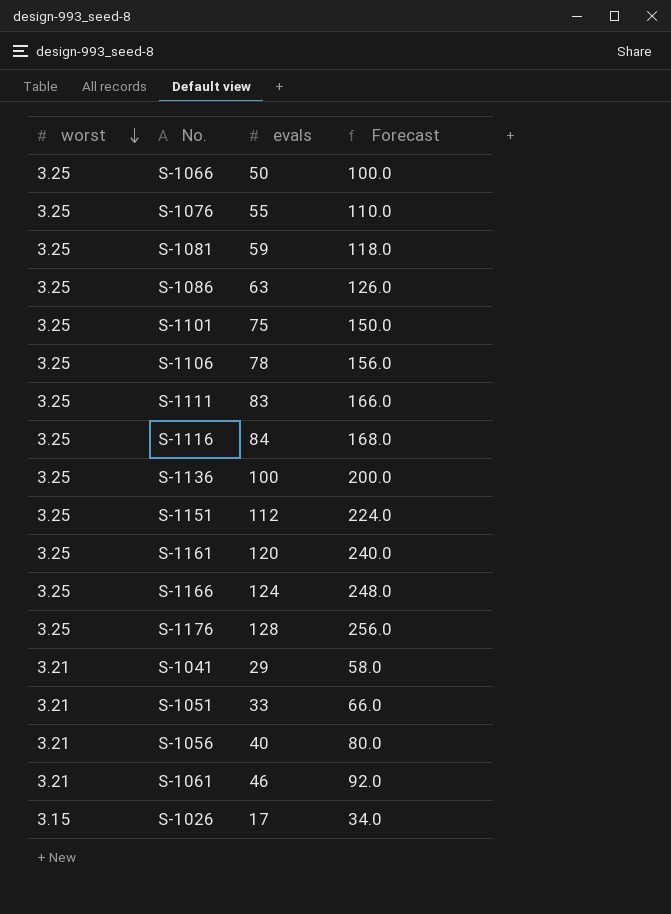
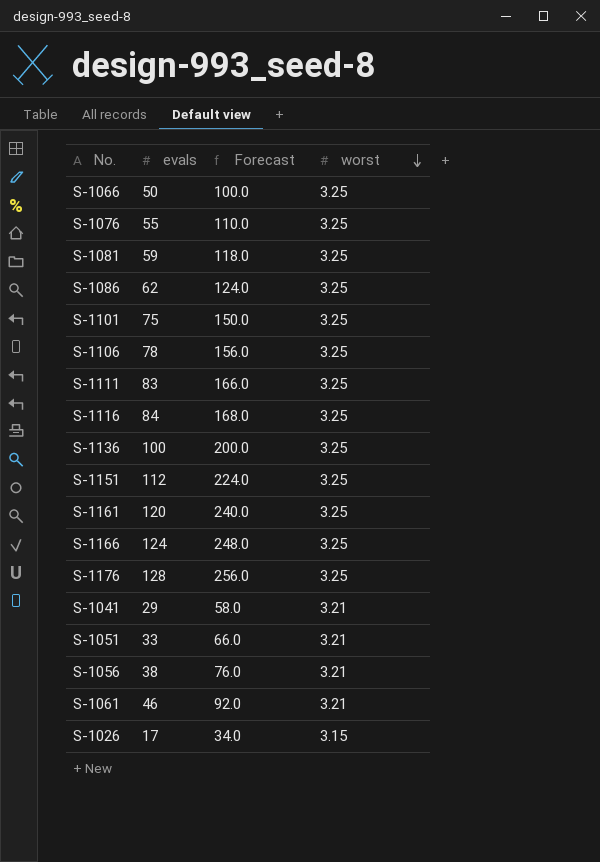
column worst | position: 1 -> 4
S-1086 | evals: 63 -> 62
S-1086 | Forecast: 126.0 -> 124.0
S-1056 | evals: 40 -> 38
S-1056 | Forecast: 80.0 -> 76.0

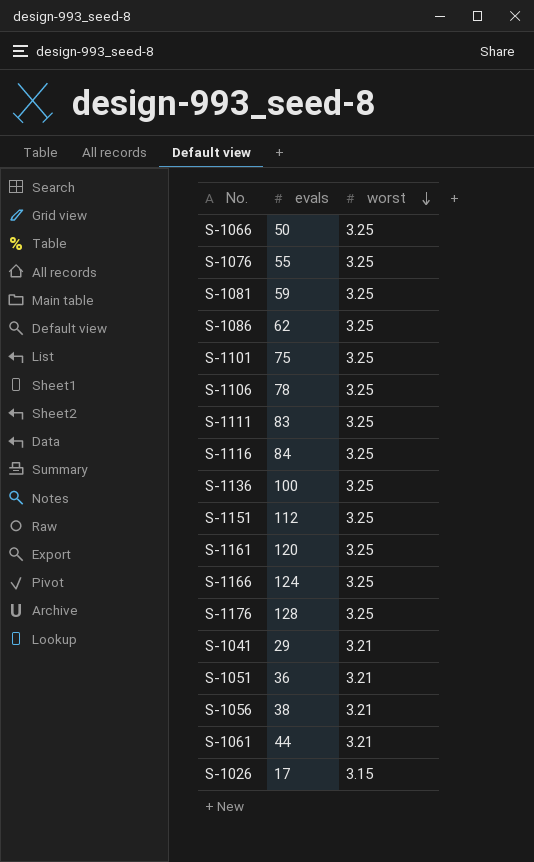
column Forecast | formula: [evals] * 2 -> none
S-1051 | evals: 33 -> 36
S-1061 | evals: 46 -> 44

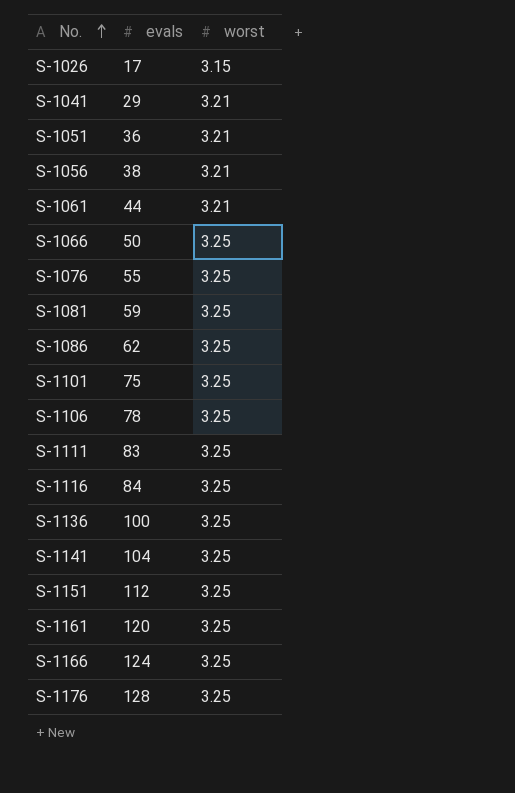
row order: worst descending -> No. ascending
row S-1141: none -> 104 | 3.25

